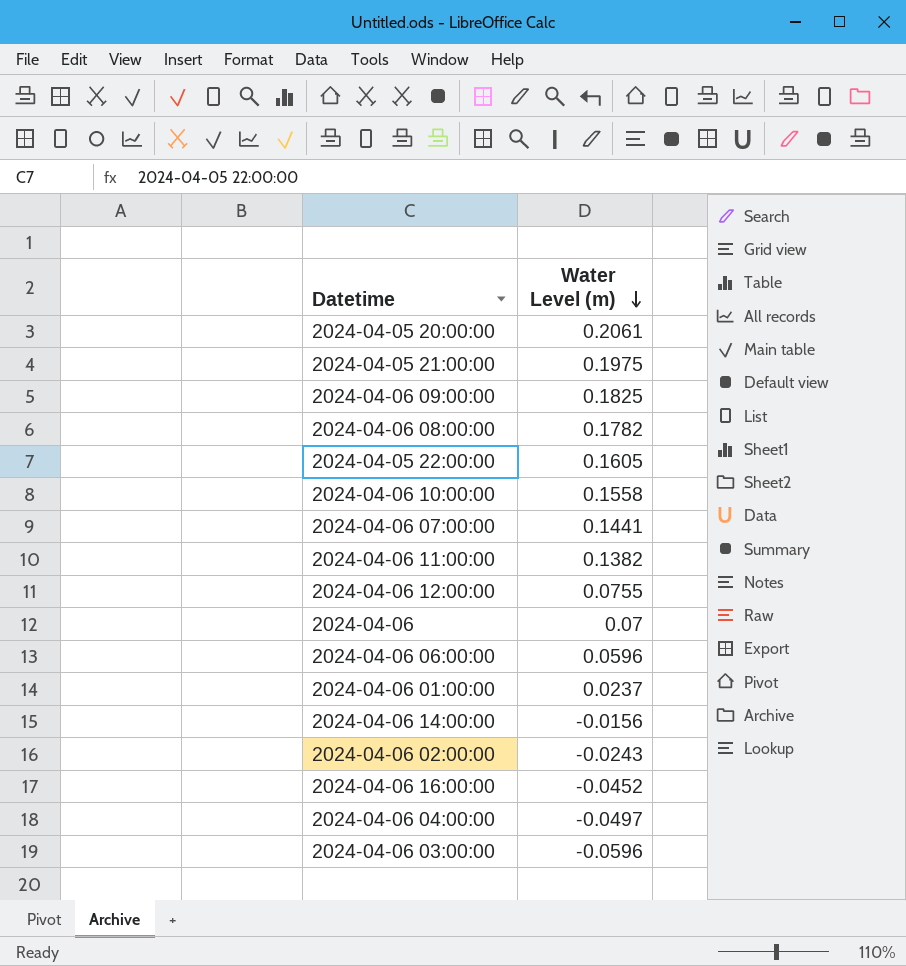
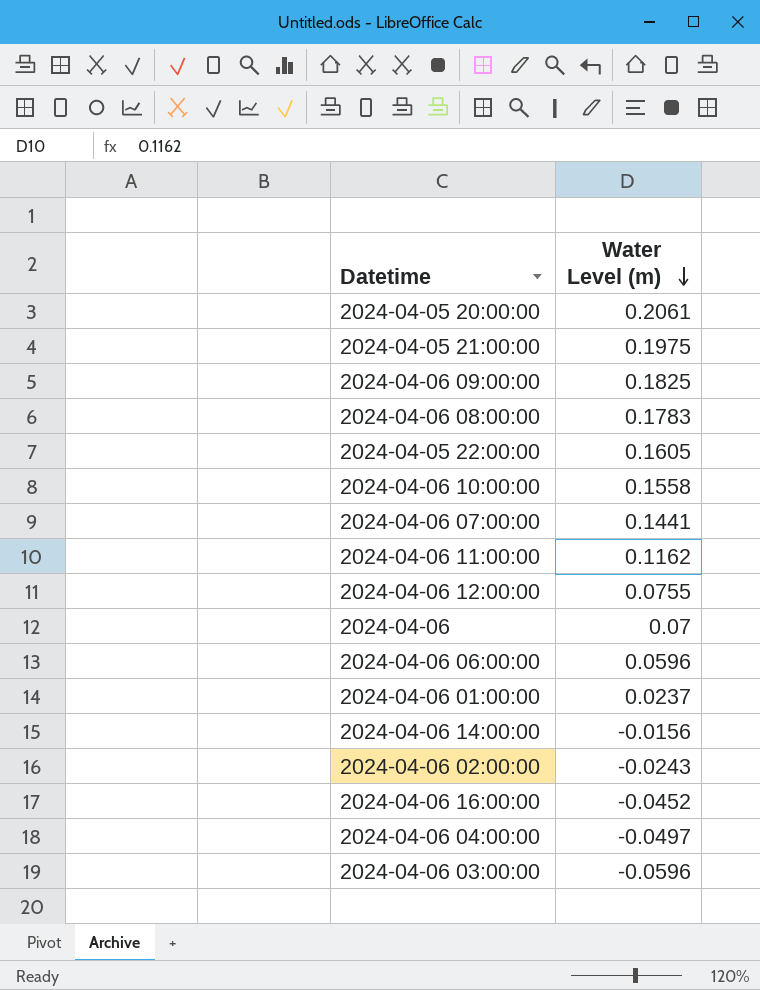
2024-04-06 08:00:00 | Water Level (m): 0.1782 -> 0.1783
2024-04-06 11:00:00 | Water Level (m): 0.1382 -> 0.1162

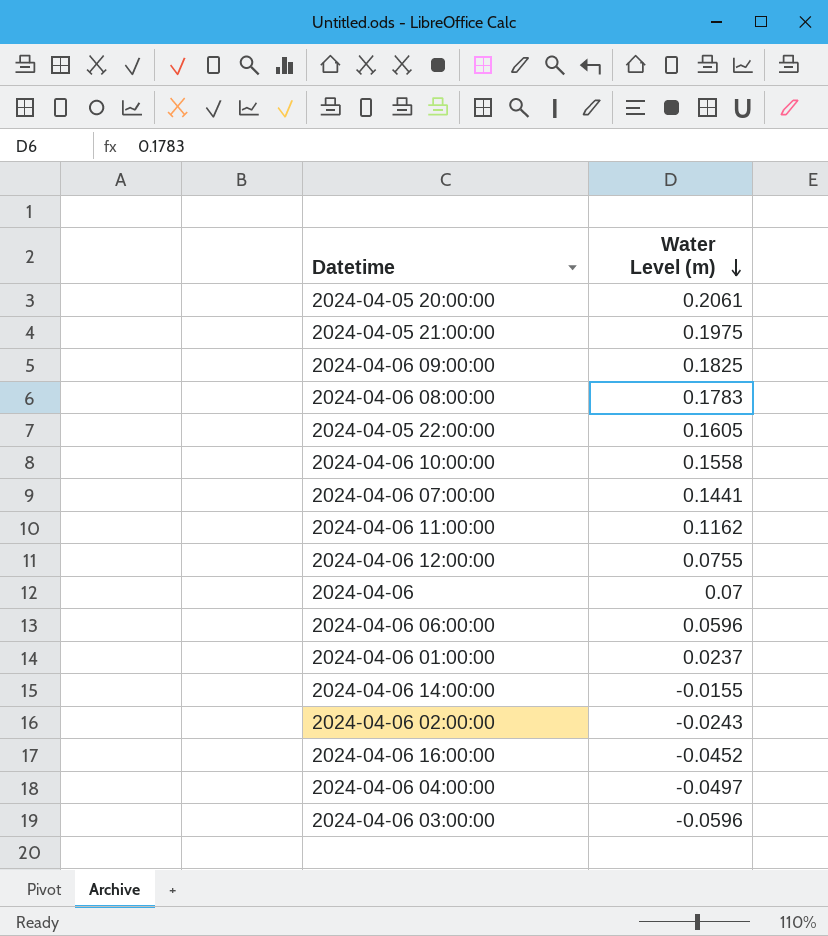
2024-04-06 14:00:00 | Water Level (m): -0.0156 -> -0.0155

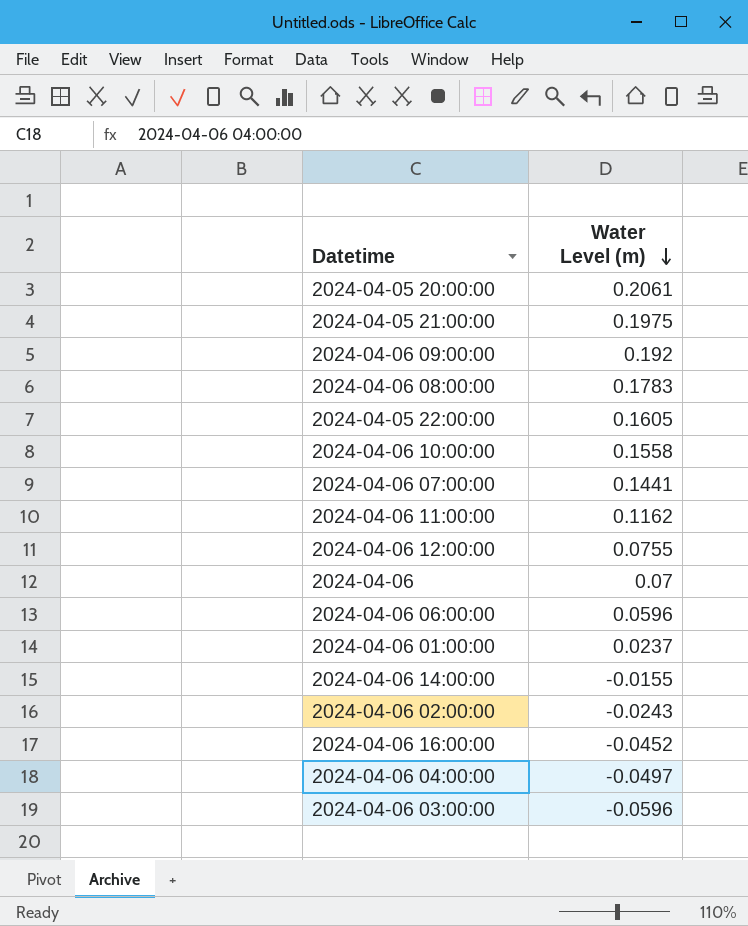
2024-04-06 09:00:00 | Water Level (m): 0.1825 -> 0.192

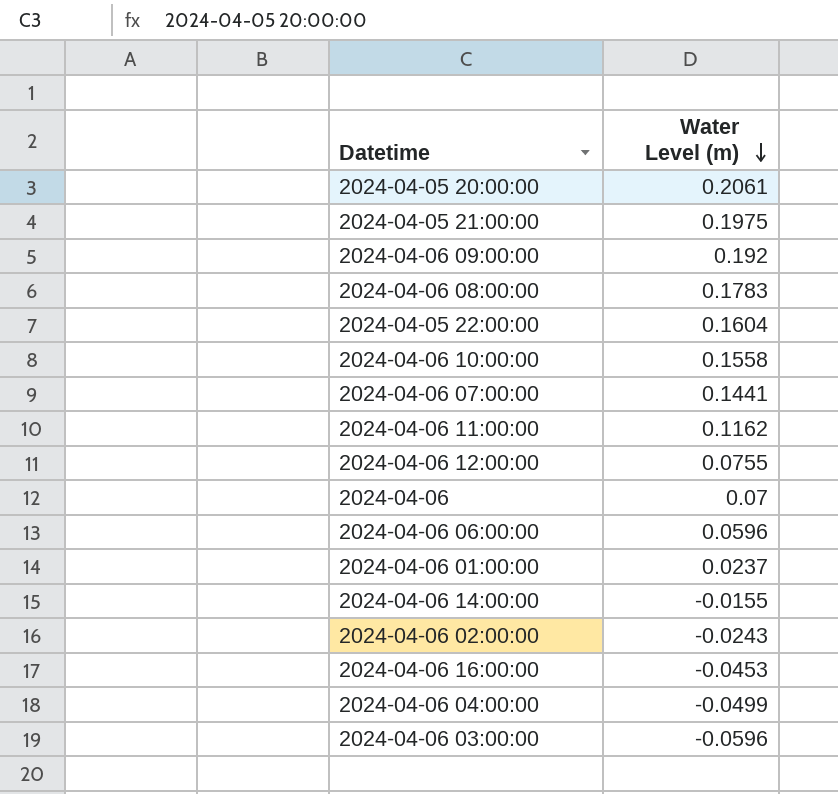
2024-04-05 22:00:00 | Water Level (m): 0.1605 -> 0.1604
2024-04-06 16:00:00 | Water Level (m): -0.0452 -> -0.0453
2024-04-06 04:00:00 | Water Level (m): -0.0497 -> -0.0499

